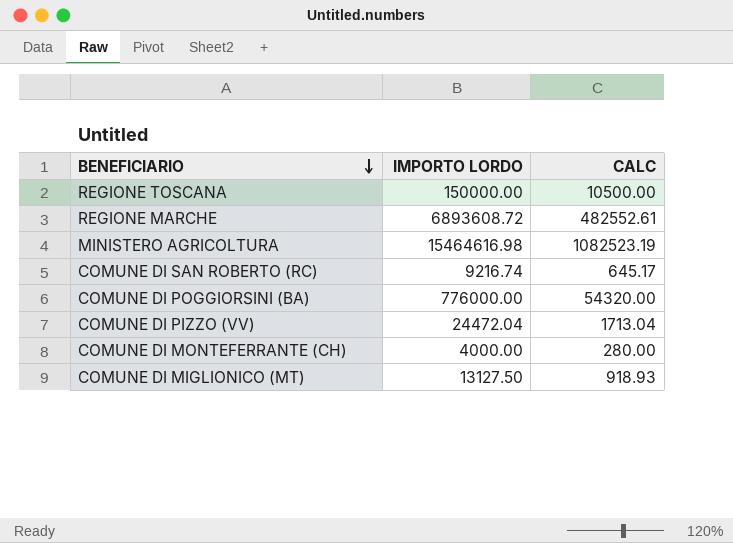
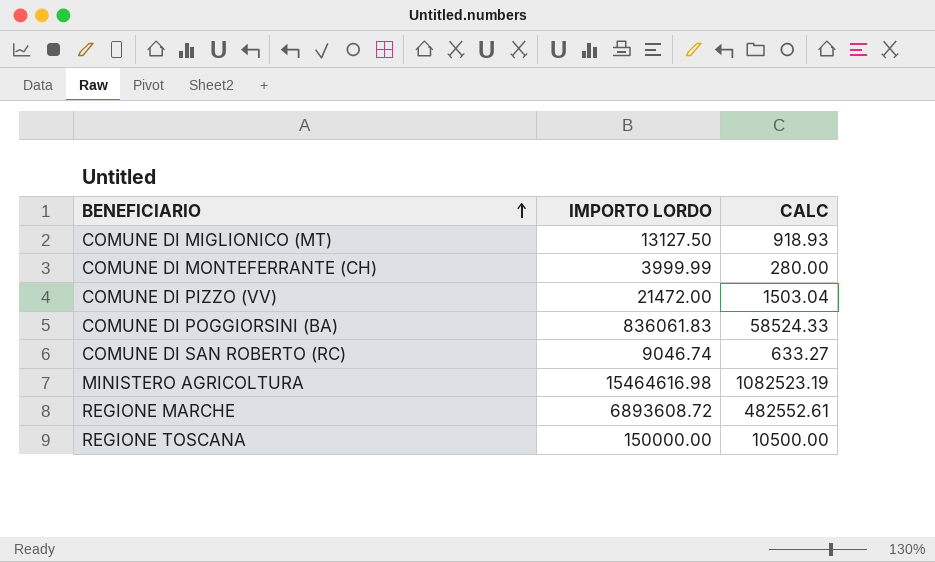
row order: BENEFICIARIO descending -> BENEFICIARIO ascending
COMUNE DI MONTEFERRANTE (CH) | IMPORTO LORDO: 4000.00 -> 3999.99
COMUNE DI PIZZO (VV) | IMPORTO LORDO: 24472.04 -> 21472.00
COMUNE DI PIZZO (VV) | CALC: 1713.04 -> 1503.04
COMUNE DI POGGIORSINI (BA) | IMPORTO LORDO: 776000.00 -> 836061.83
COMUNE DI POGGIORSINI (BA) | CALC: 54320.00 -> 58524.33
COMUNE DI SAN ROBERTO (RC) | IMPORTO LORDO: 9216.74 -> 9046.74
COMUNE DI SAN ROBERTO (RC) | CALC: 645.17 -> 633.27

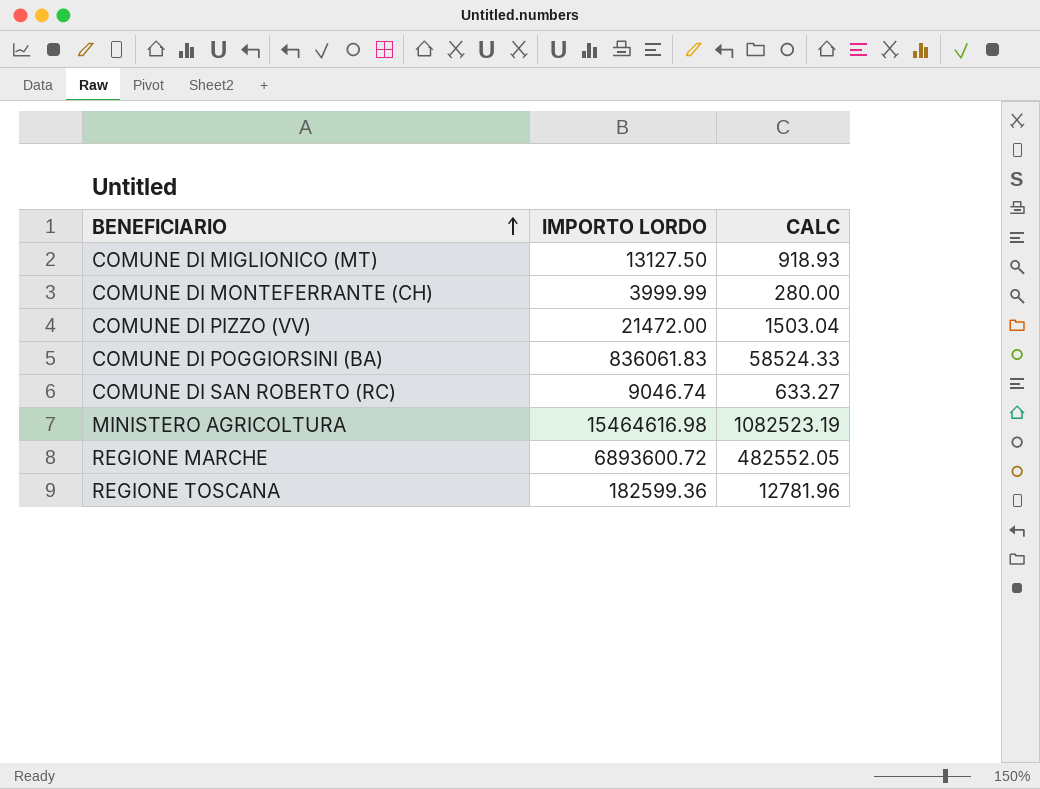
REGIONE MARCHE | IMPORTO LORDO: 6893608.72 -> 6893600.72
REGIONE MARCHE | CALC: 482552.61 -> 482552.05
REGIONE TOSCANA | IMPORTO LORDO: 150000.00 -> 182599.36
REGIONE TOSCANA | CALC: 10500.00 -> 12781.96

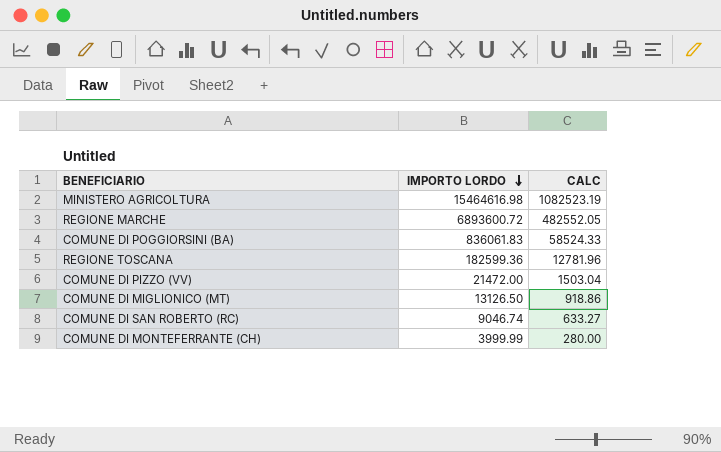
row order: BENEFICIARIO ascending -> IMPORTO LORDO descending
COMUNE DI MIGLIONICO (MT) | IMPORTO LORDO: 13127.50 -> 13126.50
COMUNE DI MIGLIONICO (MT) | CALC: 918.93 -> 918.86

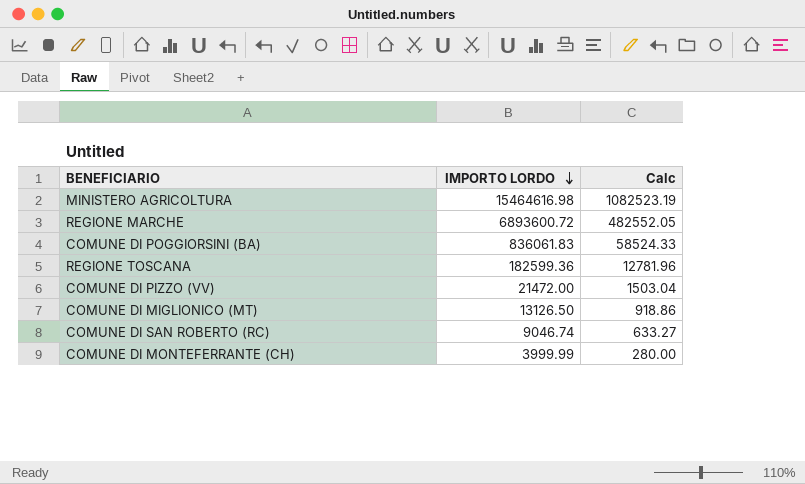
column name: CALC -> Calc

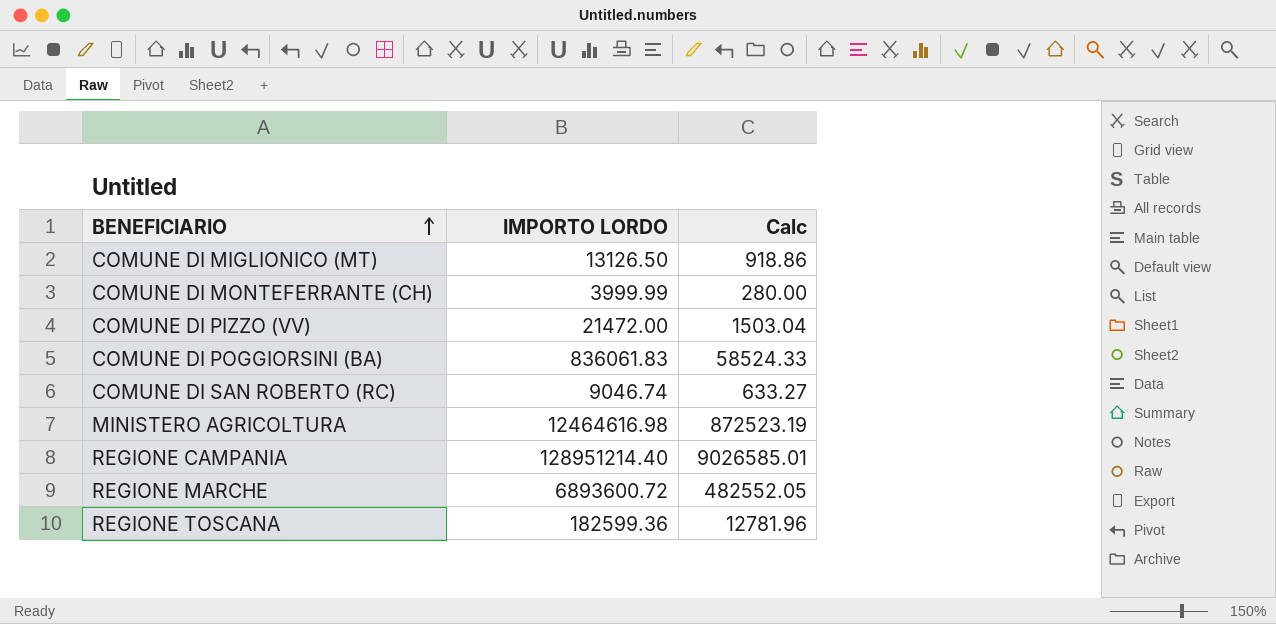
row order: IMPORTO LORDO descending -> BENEFICIARIO ascending
MINISTERO AGRICOLTURA | IMPORTO LORDO: 15464616.98 -> 12464616.98
MINISTERO AGRICOLTURA | Calc: 1082523.19 -> 872523.19
row REGIONE CAMPANIA: none -> 128951214.40 | 9026585.01

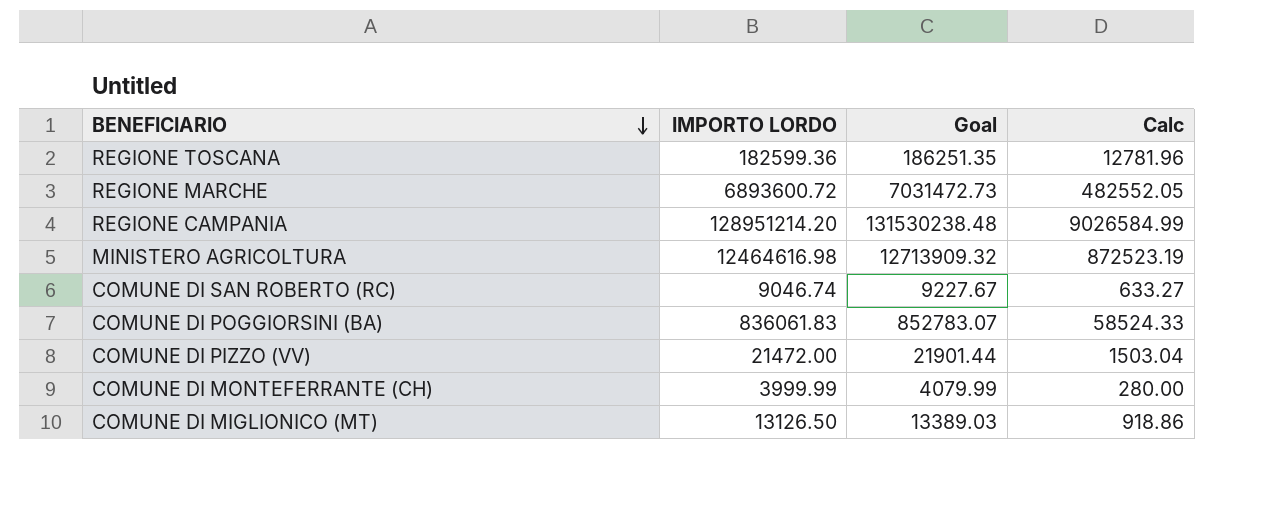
row order: BENEFICIARIO ascending -> BENEFICIARIO descending
column Goal | formula: none -> [IMPORTO LORDO] * 1.02
REGIONE CAMPANIA | IMPORTO LORDO: 128951214.40 -> 128951214.20
REGIONE CAMPANIA | Calc: 9026585.01 -> 9026584.99

